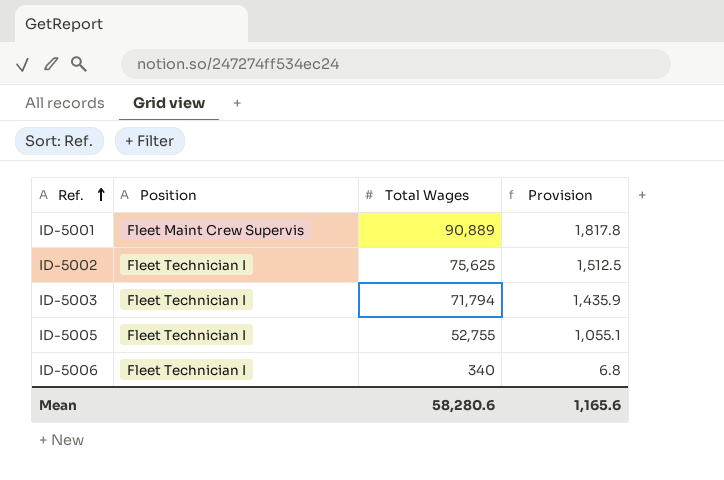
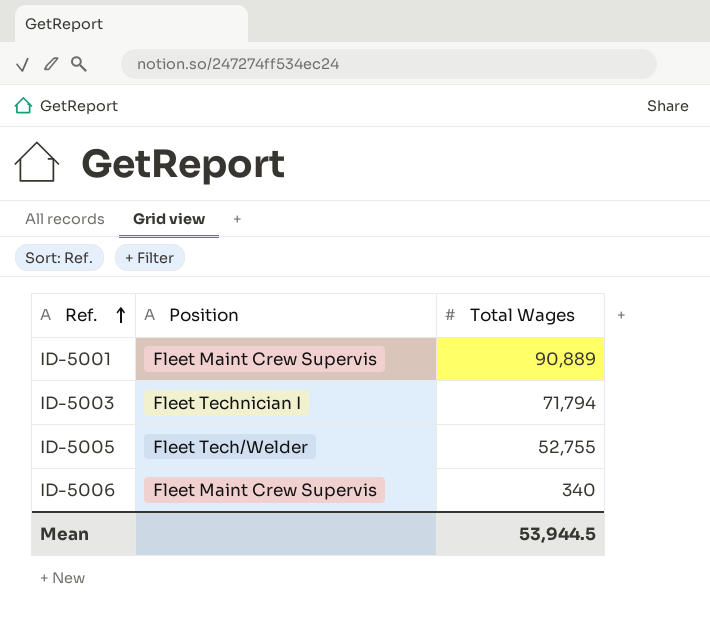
column Provision | formula: [Total Wages] * 0.02 -> none
row ID-5002: Fleet Technician I | 75,625 | 1,512.5 -> none
ID-5005 | Position: Fleet Technician I -> Fleet Tech/Welder
ID-5006 | Position: Fleet Technician I -> Fleet Maint Crew Supervis
Mean | Total Wages: 58,280.6 -> 53,944.5

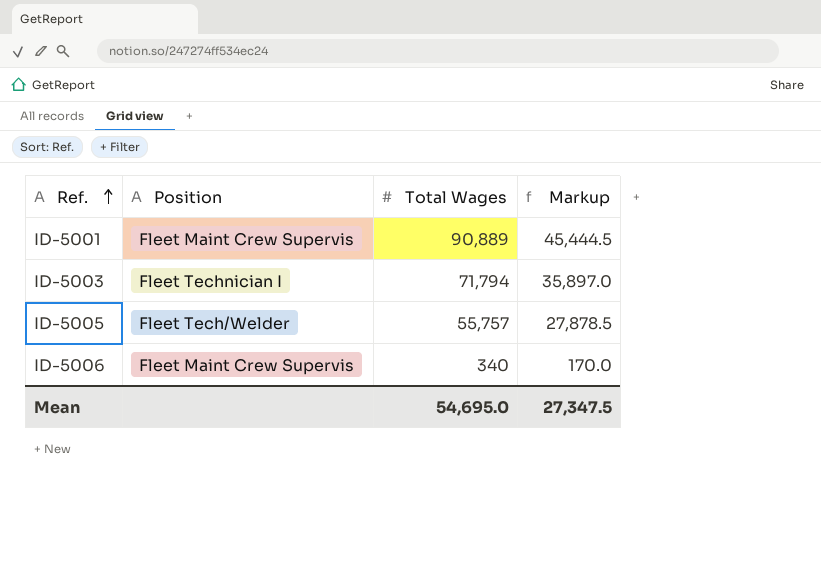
column Markup | formula: none -> [Total Wages] * 0.5
ID-5005 | Total Wages: 52,755 -> 55,757
Mean | Total Wages: 53,944.5 -> 54,695.0

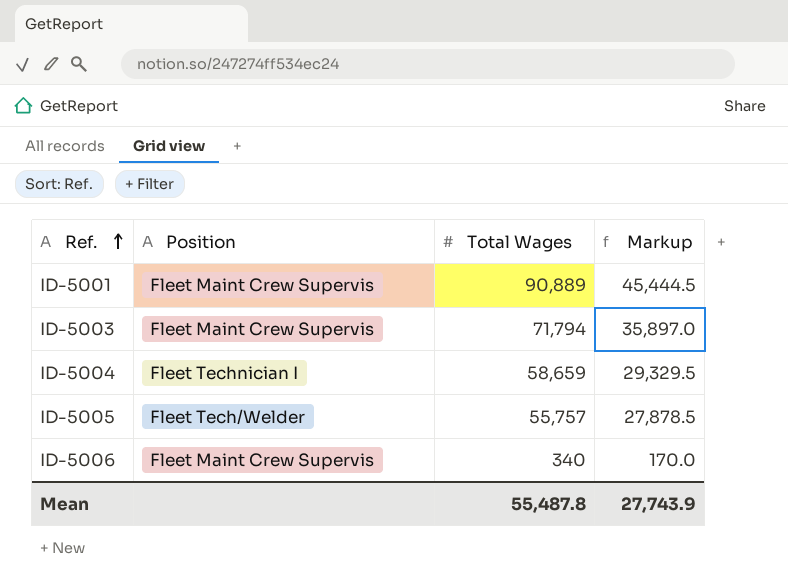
ID-5003 | Position: Fleet Technician I -> Fleet Maint Crew Supervis
row ID-5004: none -> Fleet Technician I | 58,659 | 29,329.5
Mean | Total Wages: 54,695.0 -> 55,487.8
Mean | Markup: 27,347.5 -> 27,743.9

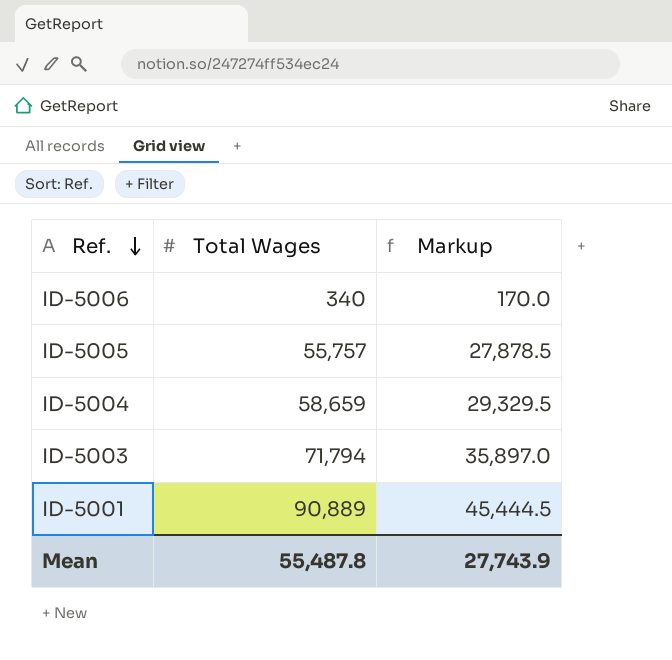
row order: Ref. ascending -> Ref. descending
column Position | position: 2 -> none

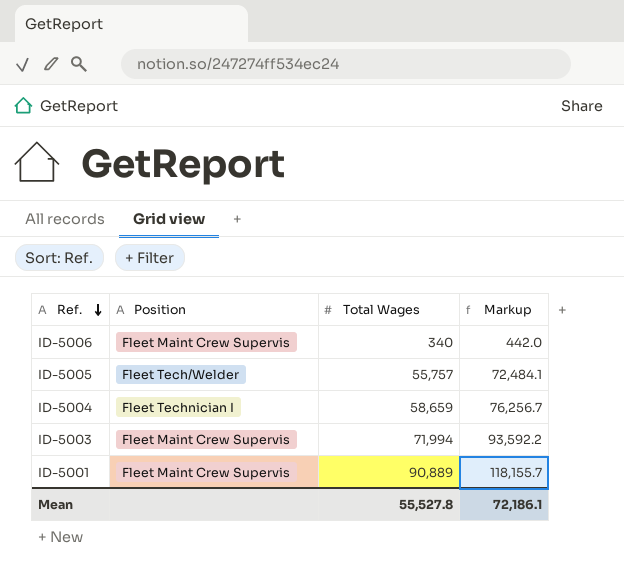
column Position | position: none -> 2
column Markup | formula: [Total Wages] * 0.5 -> [Total Wages] * 1.3
ID-5003 | Total Wages: 71,794 -> 71,994
Mean | Total Wages: 55,487.8 -> 55,527.8
Mean | Markup: 27,743.9 -> 72,186.1

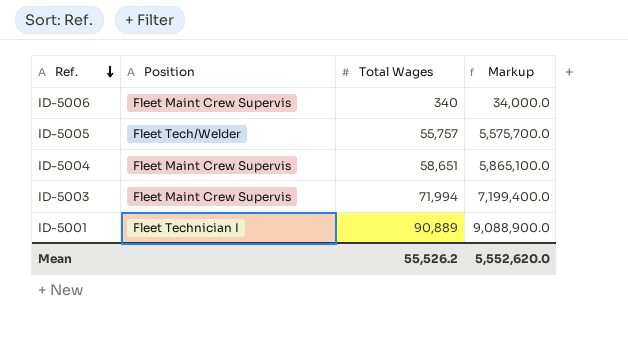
column Markup | formula: [Total Wages] * 1.3 -> [Total Wages] * 100
ID-5004 | Position: Fleet Technician I -> Fleet Maint Crew Supervis
ID-5004 | Total Wages: 58,659 -> 58,651
ID-5001 | Position: Fleet Maint Crew Supervis -> Fleet Technician I
Mean | Total Wages: 55,527.8 -> 55,526.2
Mean | Markup: 72,186.1 -> 5,552,620.0

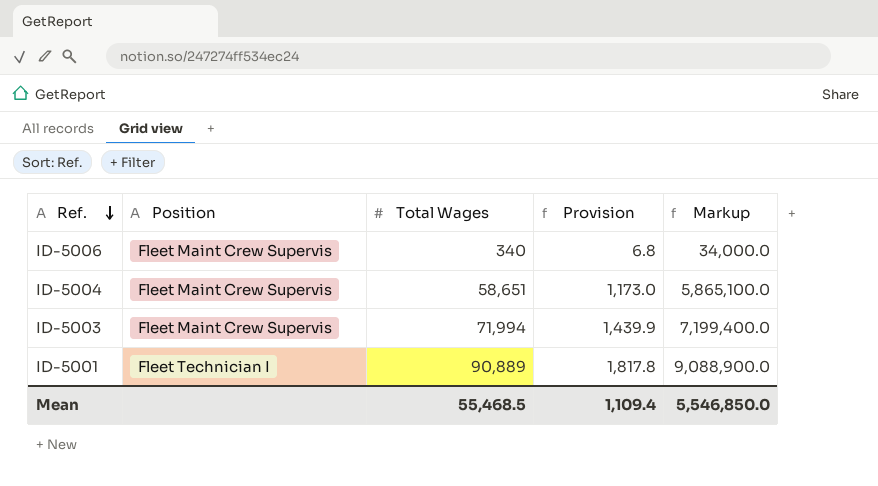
column Provision | formula: none -> [Total Wages] * 0.02
row ID-5005: Fleet Tech/Welder | 55,757 | 5,575,700.0 -> none
Mean | Total Wages: 55,526.2 -> 55,468.5
Mean | Markup: 5,552,620.0 -> 5,546,850.0

